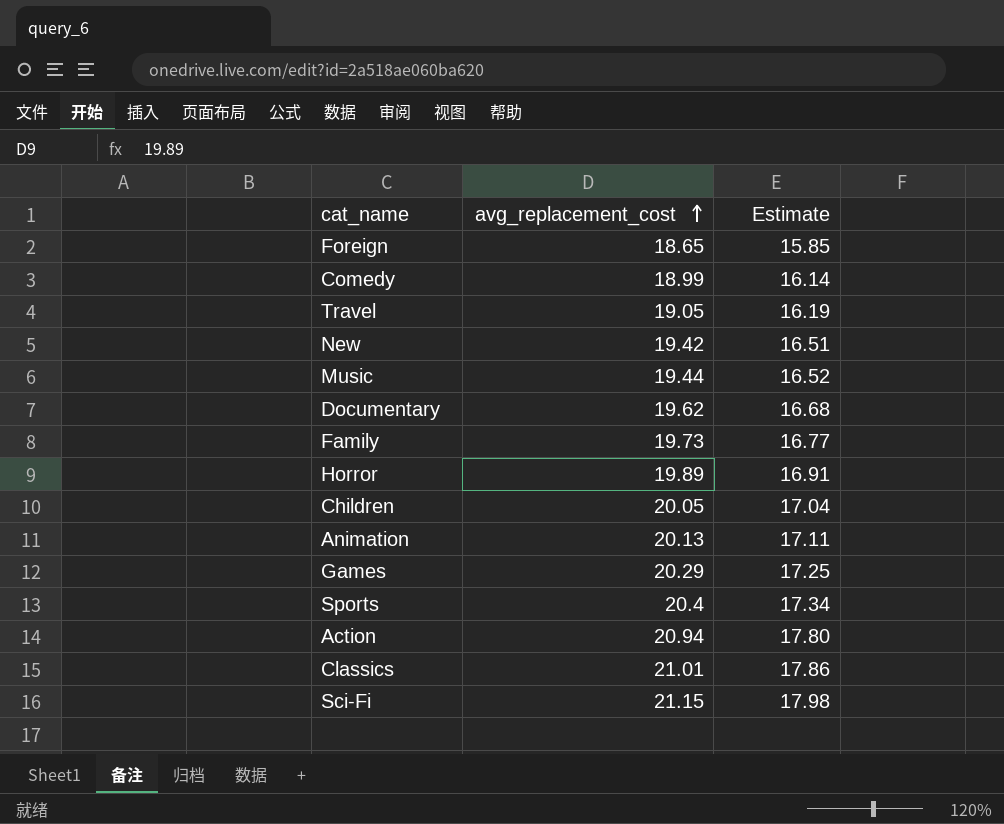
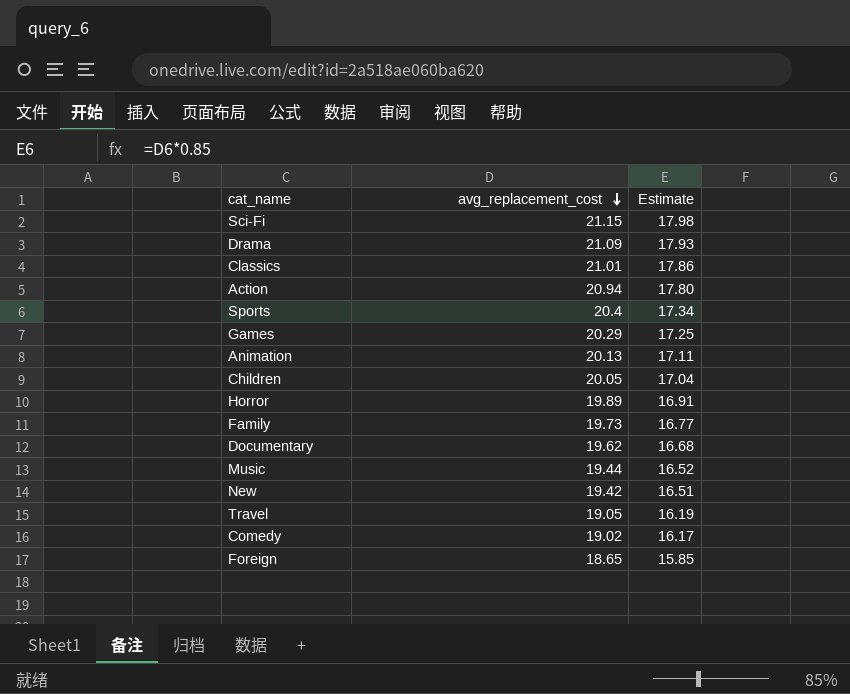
row order: avg_replacement_cost ascending -> avg_replacement_cost descending
row Drama: none -> 21.09 | 17.93
Comedy | avg_replacement_cost: 18.99 -> 19.02
Comedy | Estimate: 16.14 -> 16.17

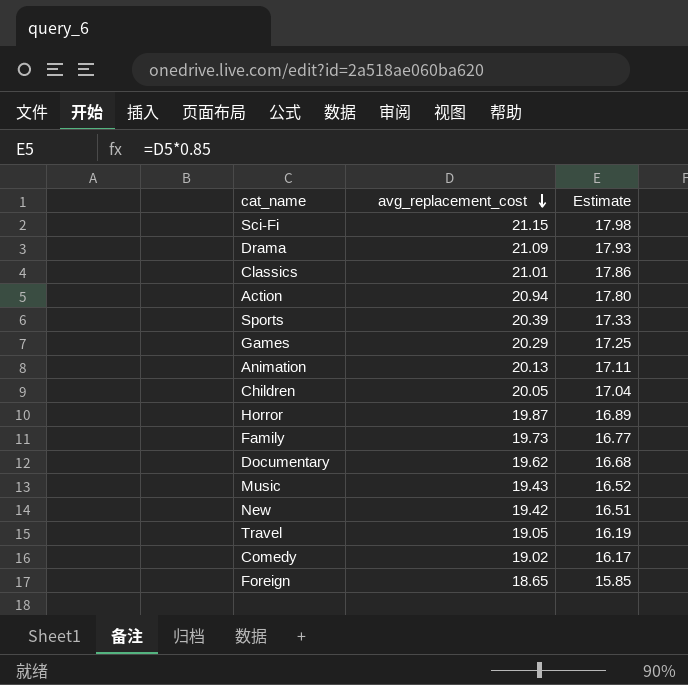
Sports | avg_replacement_cost: 20.4 -> 20.39
Sports | Estimate: 17.34 -> 17.33
Horror | avg_replacement_cost: 19.89 -> 19.87
Horror | Estimate: 16.91 -> 16.89
Music | avg_replacement_cost: 19.44 -> 19.43

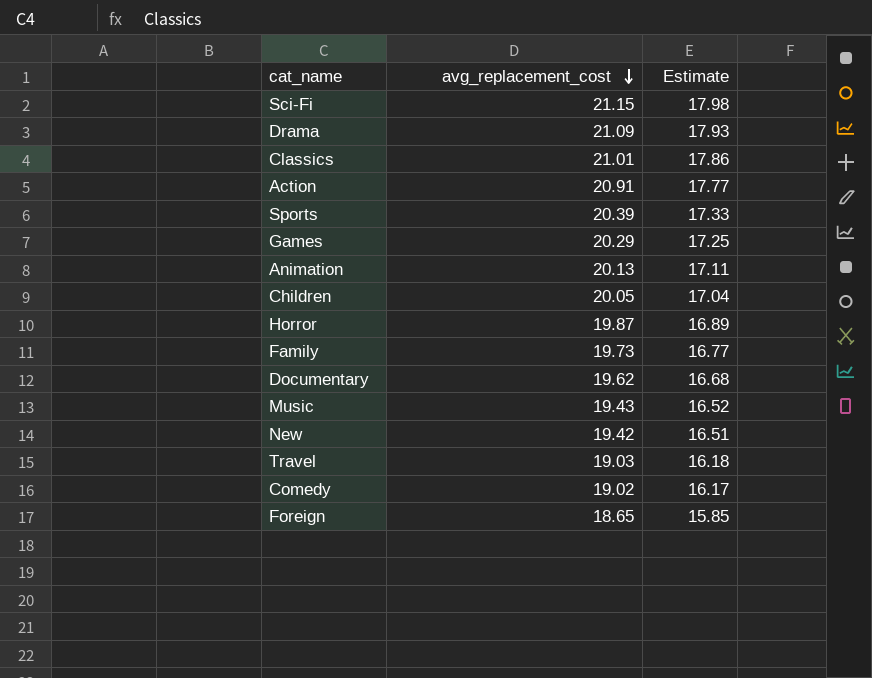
Action | avg_replacement_cost: 20.94 -> 20.91
Action | Estimate: 17.80 -> 17.77
Travel | avg_replacement_cost: 19.05 -> 19.03
Travel | Estimate: 16.19 -> 16.18

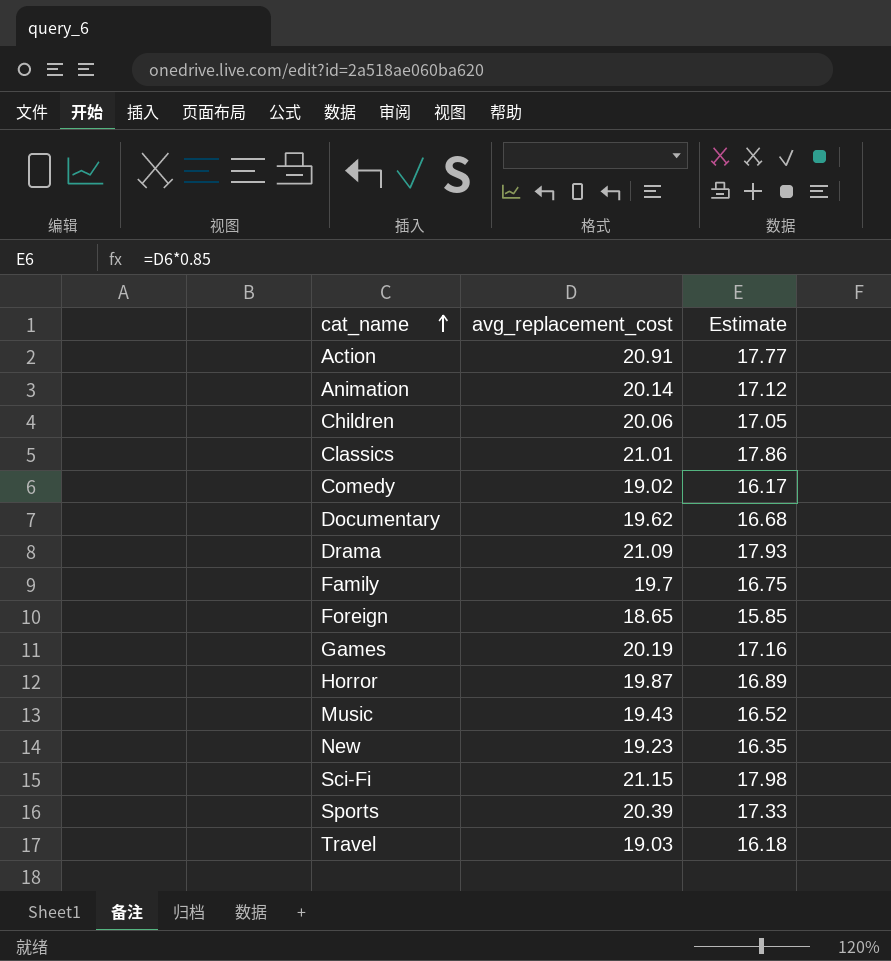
row order: avg_replacement_cost descending -> cat_name ascending
Animation | avg_replacement_cost: 20.13 -> 20.14
Animation | Estimate: 17.11 -> 17.12
Children | avg_replacement_cost: 20.05 -> 20.06
Children | Estimate: 17.04 -> 17.05
Family | avg_replacement_cost: 19.73 -> 19.7
Family | Estimate: 16.77 -> 16.75
Games | avg_replacement_cost: 20.29 -> 20.19
Games | Estimate: 17.25 -> 17.16
New | avg_replacement_cost: 19.42 -> 19.23
New | Estimate: 16.51 -> 16.35

